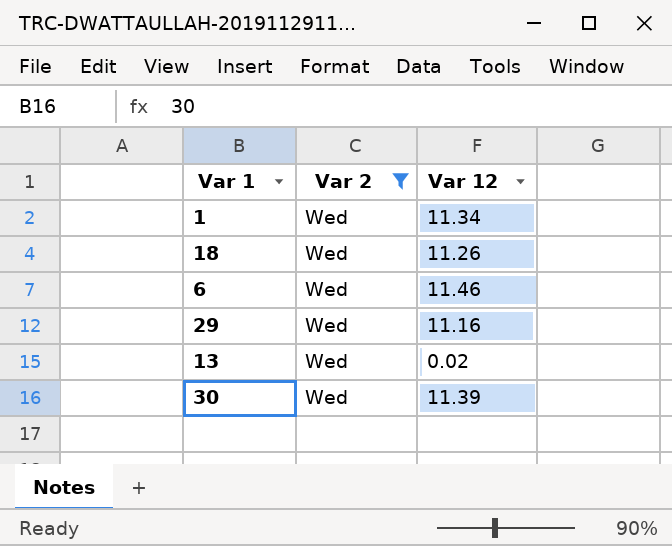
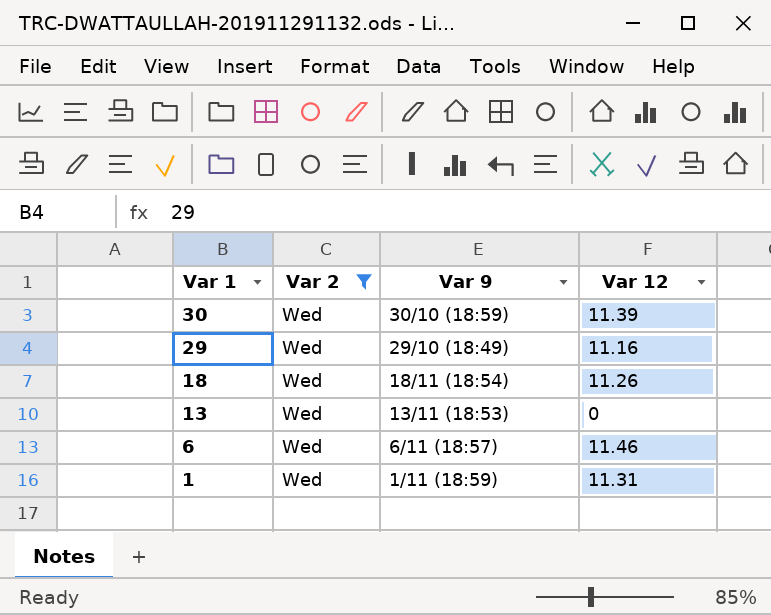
row order: none -> Var 1 descending
column Var 9 | position: none -> 3
13 | Var 12: 0.02 -> 0
1 | Var 12: 11.34 -> 11.31

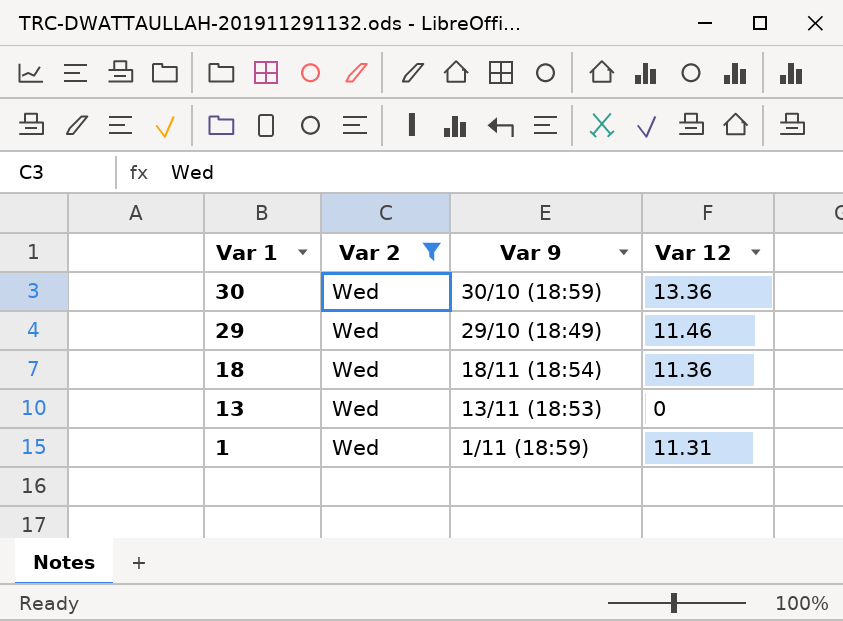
row 6: Wed | 6/11 (18:57) | 11.46 -> none
30 | Var 12: 11.39 -> 13.36
29 | Var 12: 11.16 -> 11.46
18 | Var 12: 11.26 -> 11.36

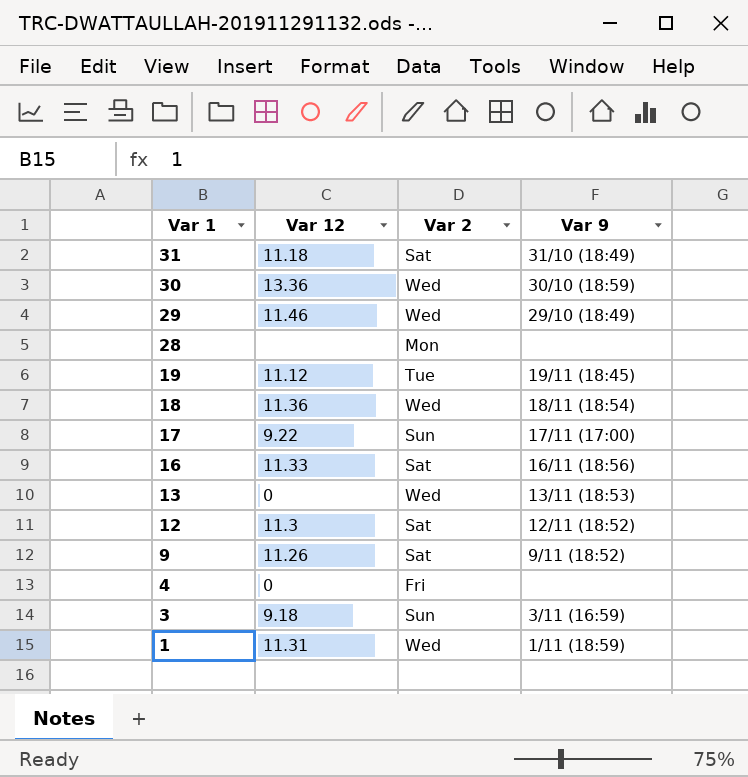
filter: Var 2 = Wed -> none
column Var 12 | position: 4 -> 2

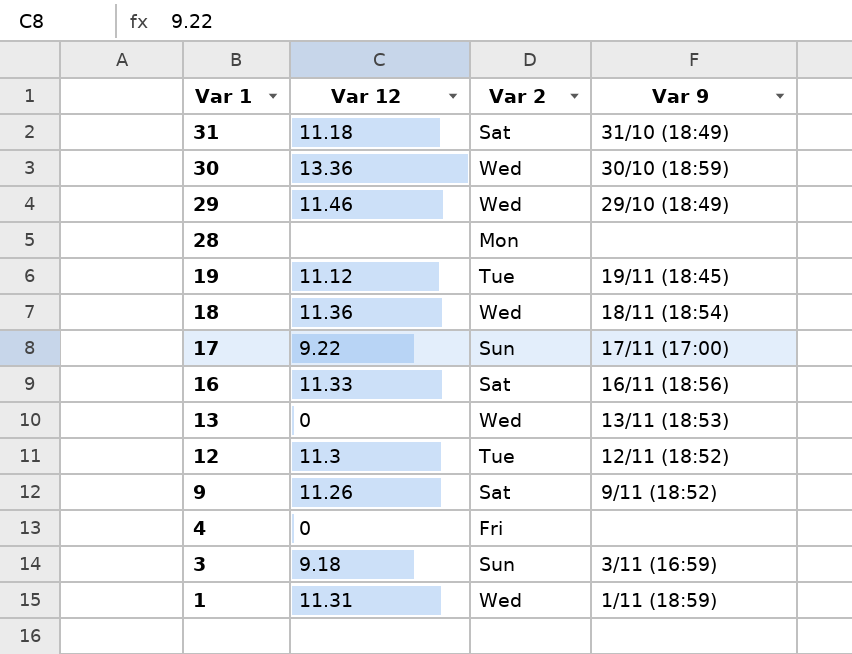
12 | Var 2: Sat -> Tue

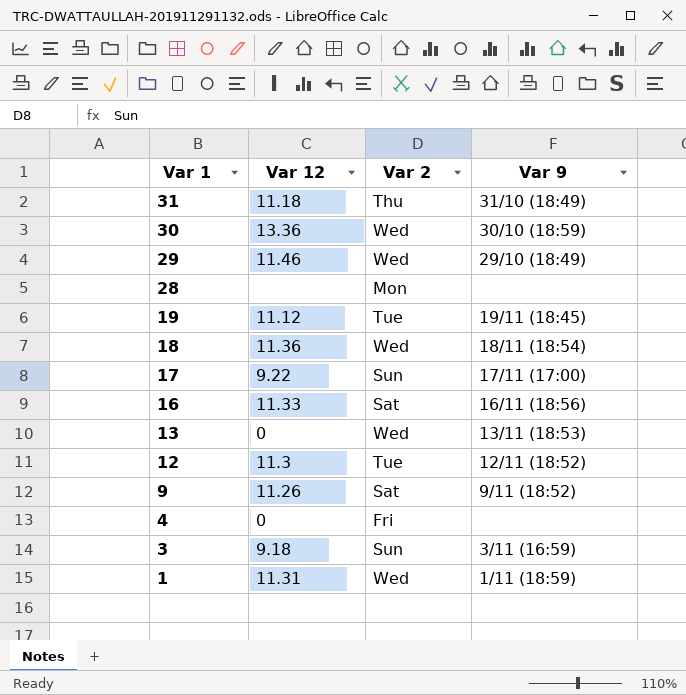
31 | Var 2: Sat -> Thu

